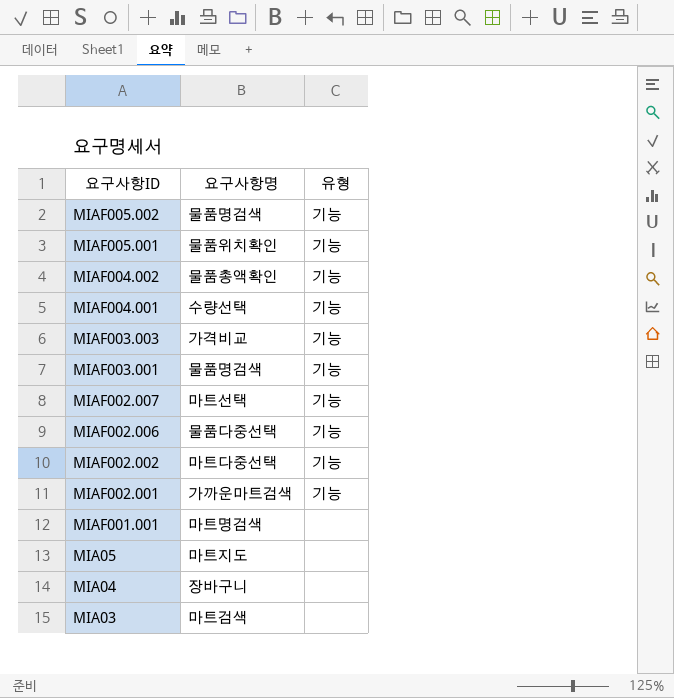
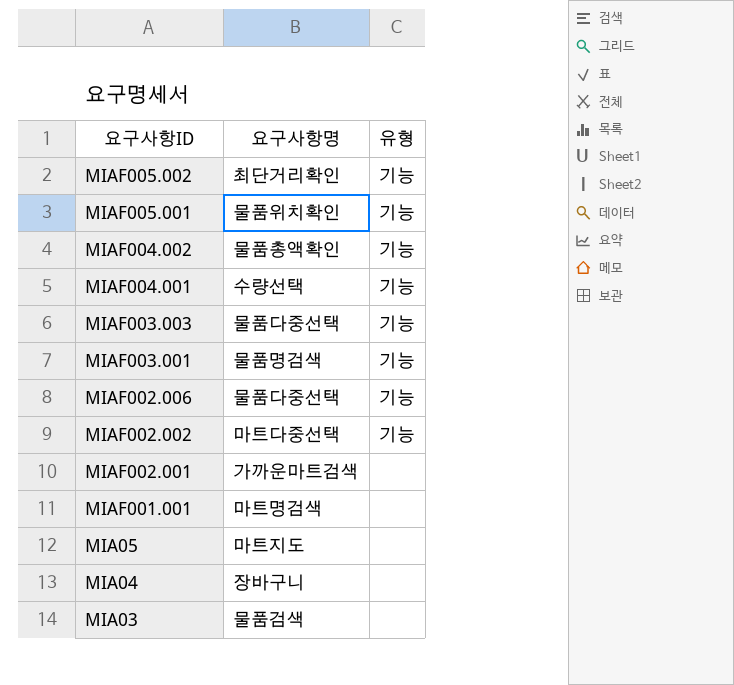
row MIAF002.007: 마트선택 | 기능 -> none
MIAF005.002 | 요구사항명: 물품명검색 -> 최단거리확인
MIAF003.003 | 요구사항명: 가격비교 -> 물품다중선택
MIAF002.001 | 유형: 기능 -> none
MIA03 | 요구사항명: 마트검색 -> 물품검색

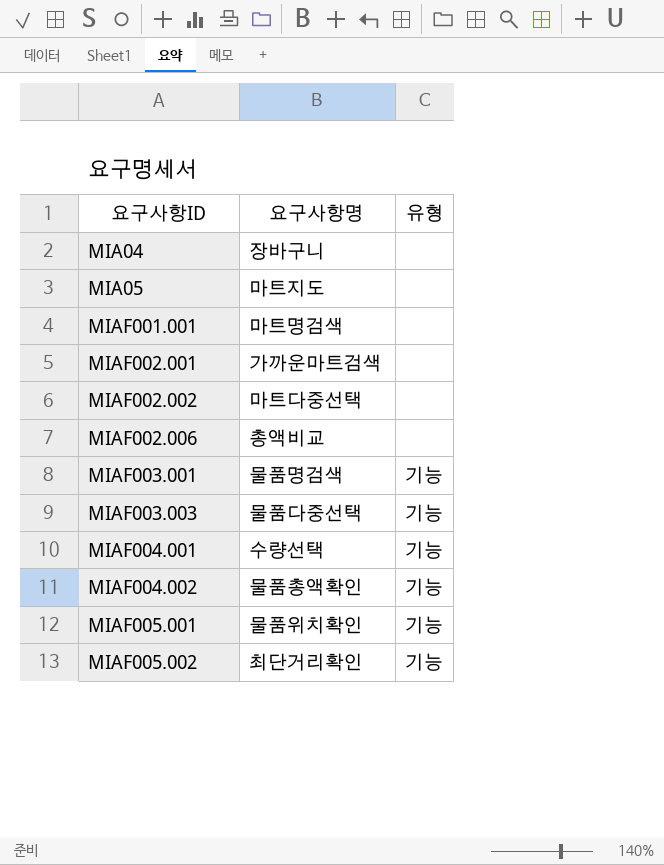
row order: 요구사항ID descending -> 요구사항ID ascending
row MIA03: 물품검색 | none -> none
MIAF002.002 | 유형: 기능 -> none
MIAF002.006 | 요구사항명: 물품다중선택 -> 총액비교
MIAF002.006 | 유형: 기능 -> none

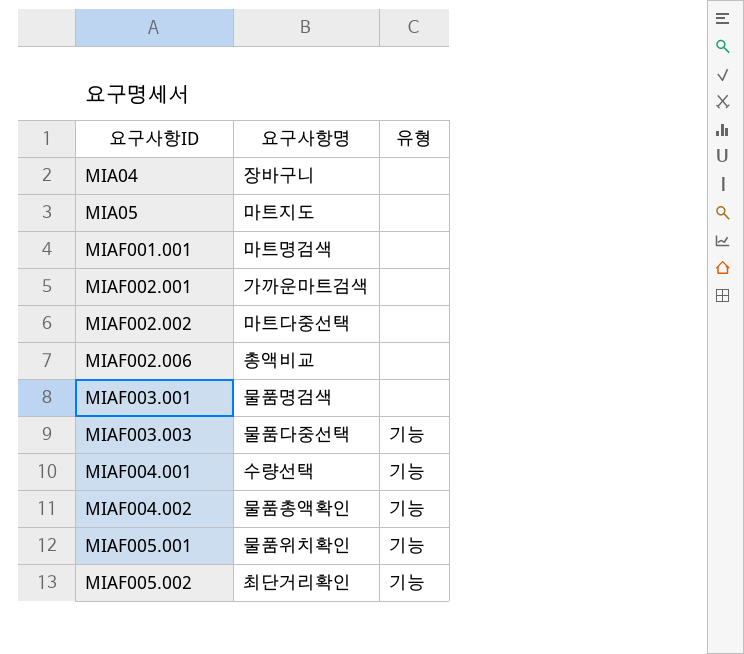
MIAF003.001 | 유형: 기능 -> none

